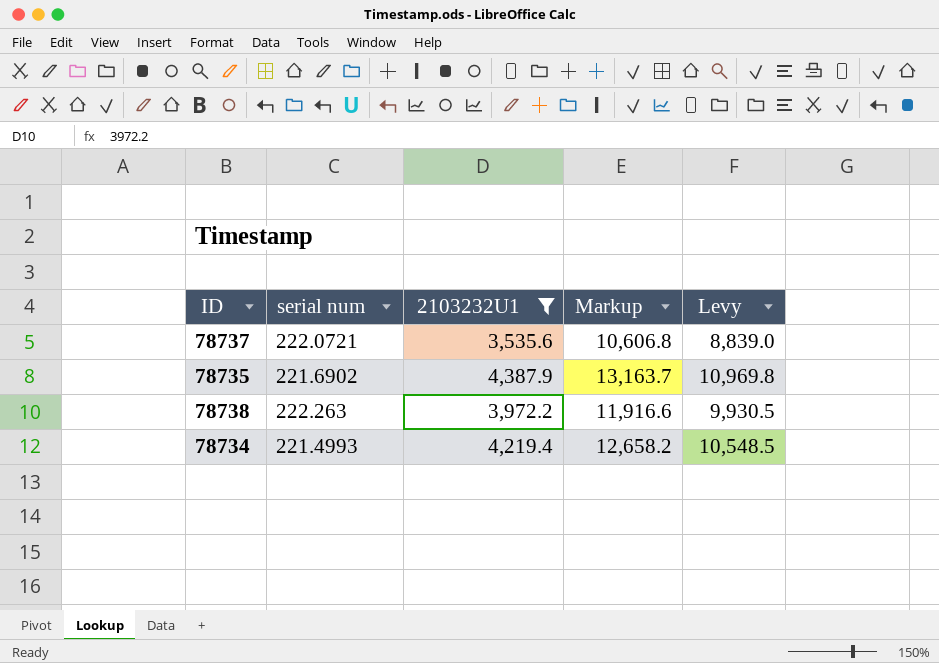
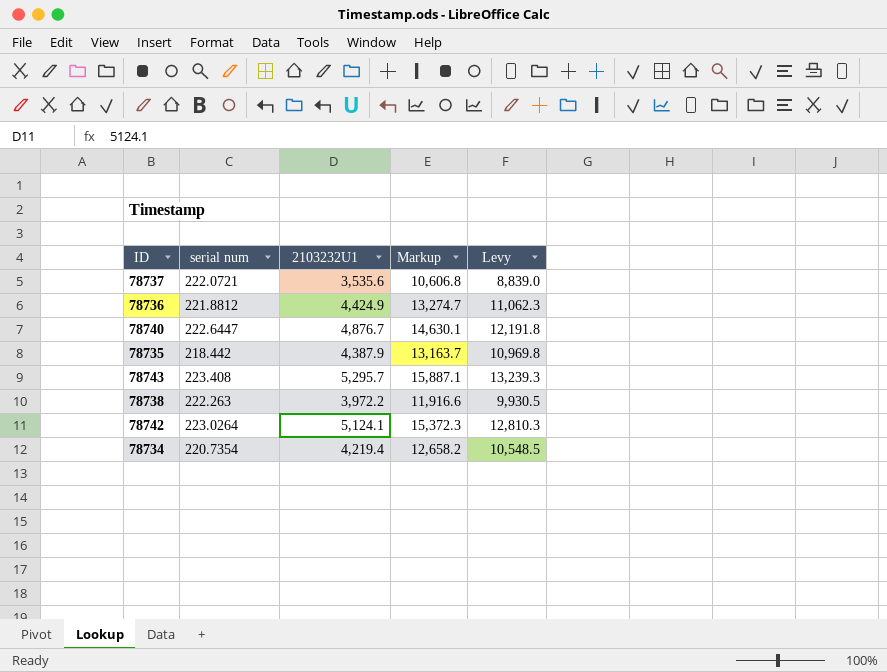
filter: 2103232U1 <= 4,387.9 -> none
78735 | serial num: 221.6902 -> 218.442
78734 | serial num: 221.4993 -> 220.7354

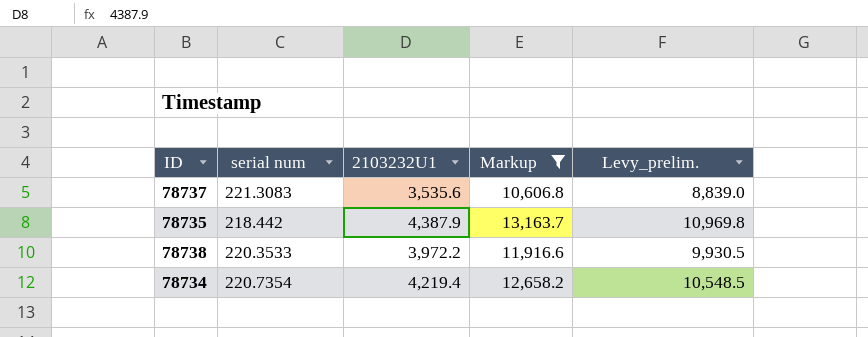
filter: none -> Markup <= 13,163.7
column name: Levy -> Levy_prelim.
78737 | serial num: 222.0721 -> 221.3083
78738 | serial num: 222.263 -> 220.3533

